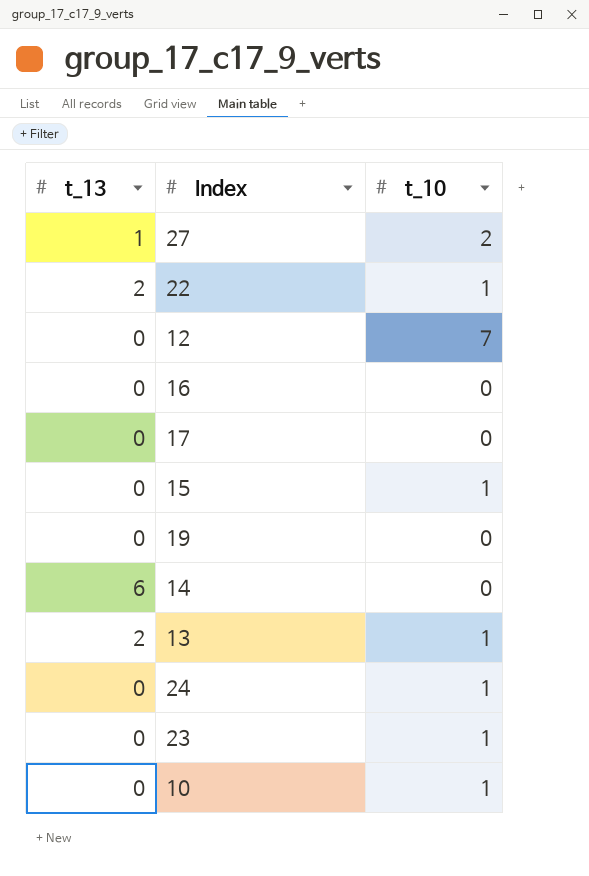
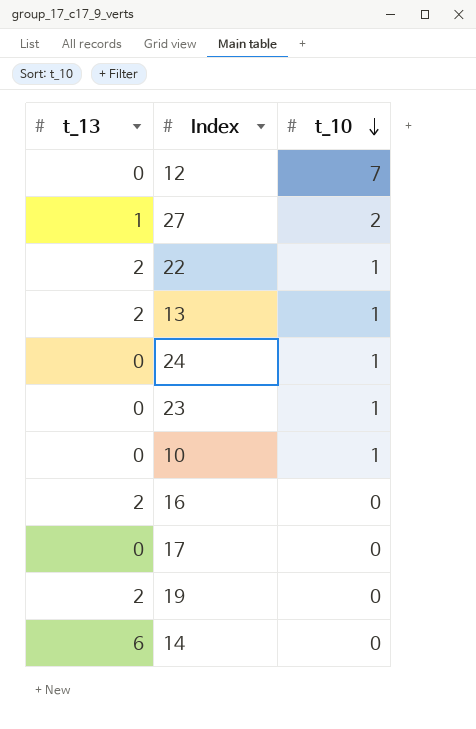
row order: none -> t_10 descending
row 15: 0 | 1 -> none
16 | t_13: 0 -> 2
19 | t_13: 0 -> 2

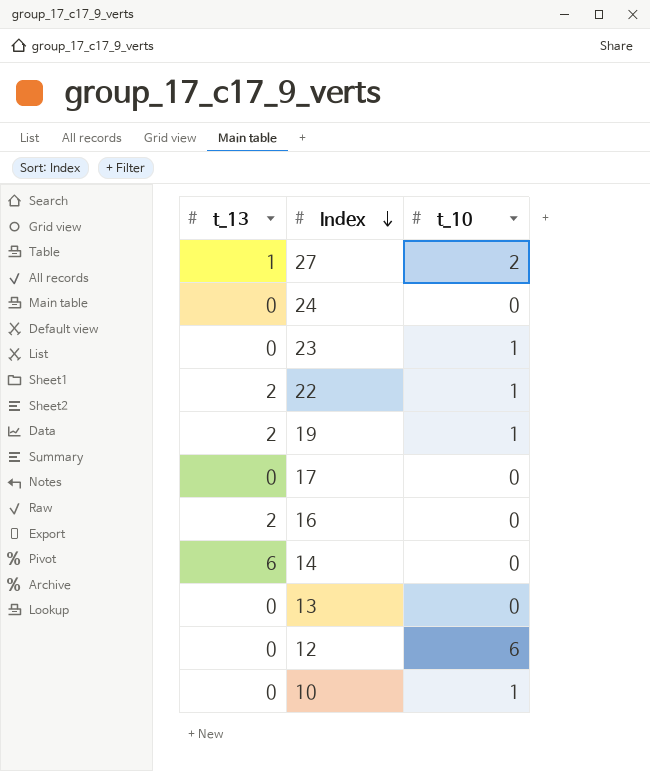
row order: t_10 descending -> Index descending
24 | t_10: 1 -> 0
19 | t_10: 0 -> 1
13 | t_13: 2 -> 0
13 | t_10: 1 -> 0
12 | t_10: 7 -> 6

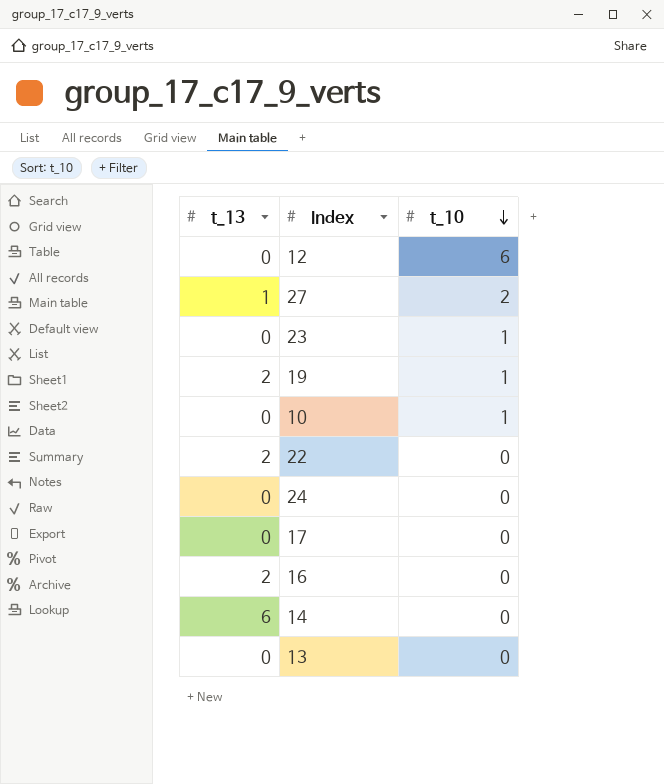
row order: Index descending -> t_10 descending
22 | t_10: 1 -> 0

